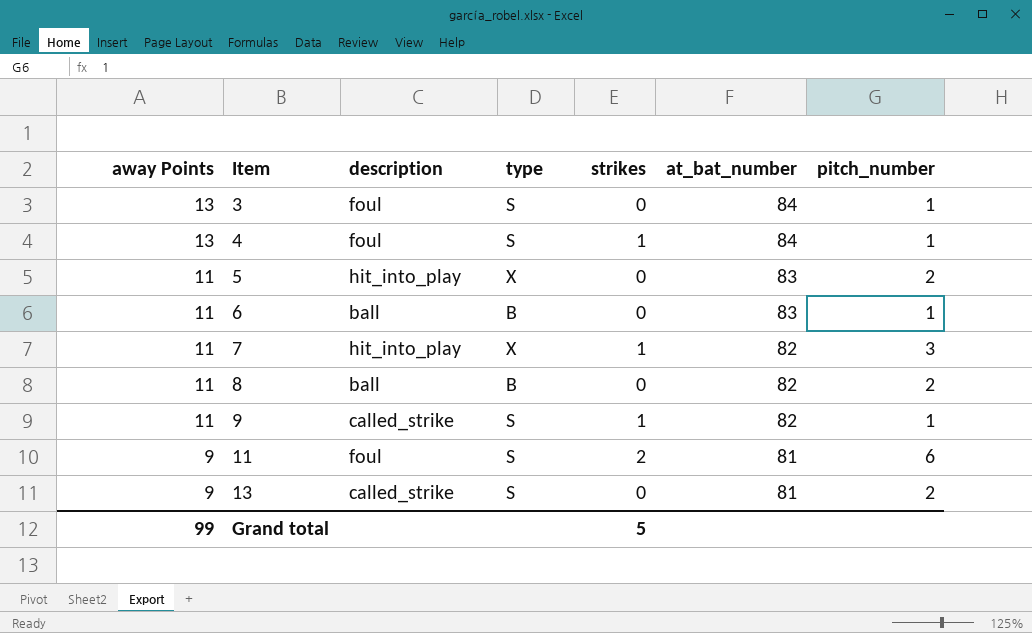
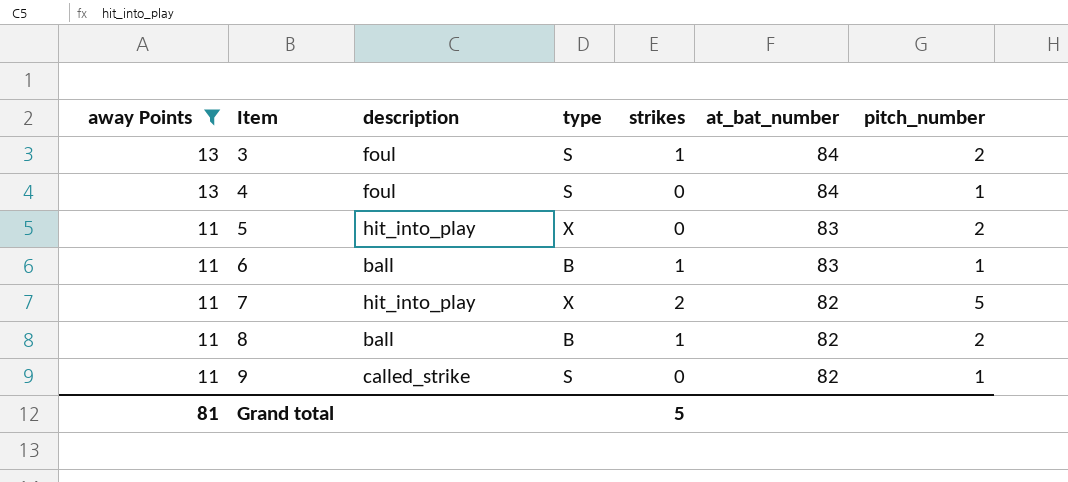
filter: none -> away Points != 9
3 | strikes: 0 -> 1
3 | pitch_number: 1 -> 2
4 | strikes: 1 -> 0
6 | strikes: 0 -> 1
7 | strikes: 1 -> 2
7 | pitch_number: 3 -> 5
8 | strikes: 0 -> 1
9 | strikes: 1 -> 0
Grand total | away Points: 99 -> 81

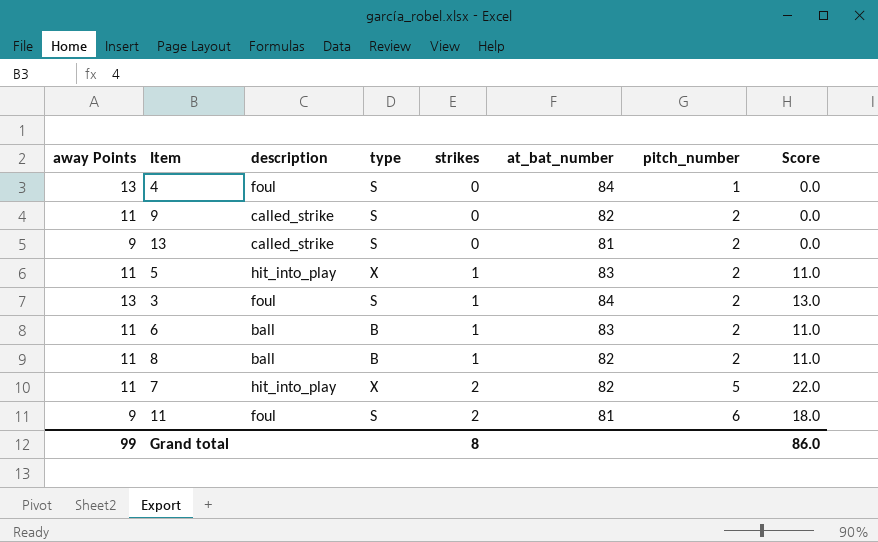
filter: away Points != 9 -> none
row order: away Points descending -> strikes ascending
column Score | formula: none -> [away Points] * [strikes]
9 | pitch_number: 1 -> 2
5 | strikes: 0 -> 1
6 | pitch_number: 1 -> 2
Grand total | away Points: 81 -> 99
Grand total | strikes: 5 -> 8

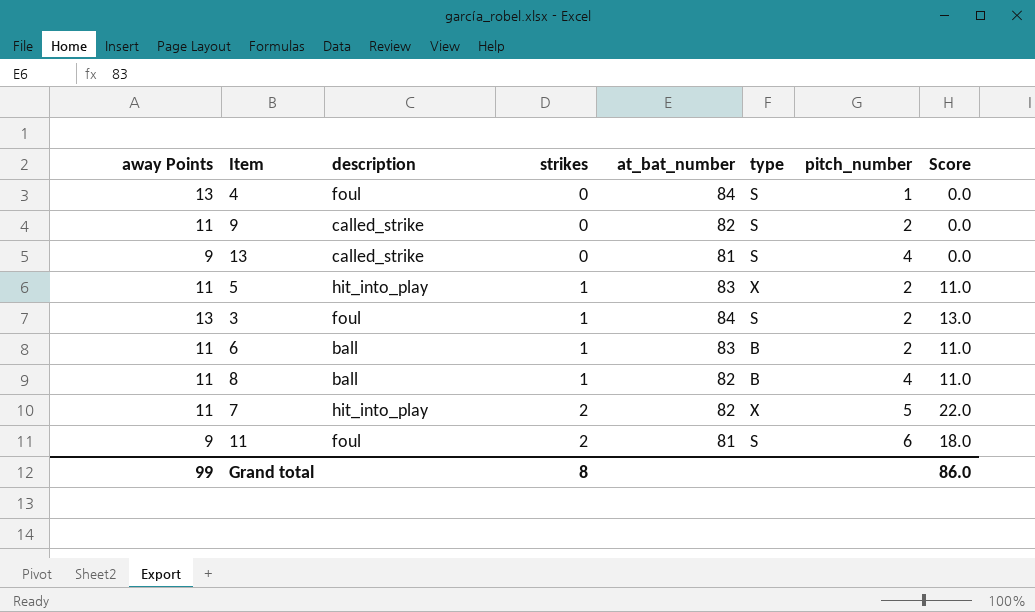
column type | position: 4 -> 6
13 | pitch_number: 2 -> 4
8 | pitch_number: 2 -> 4

